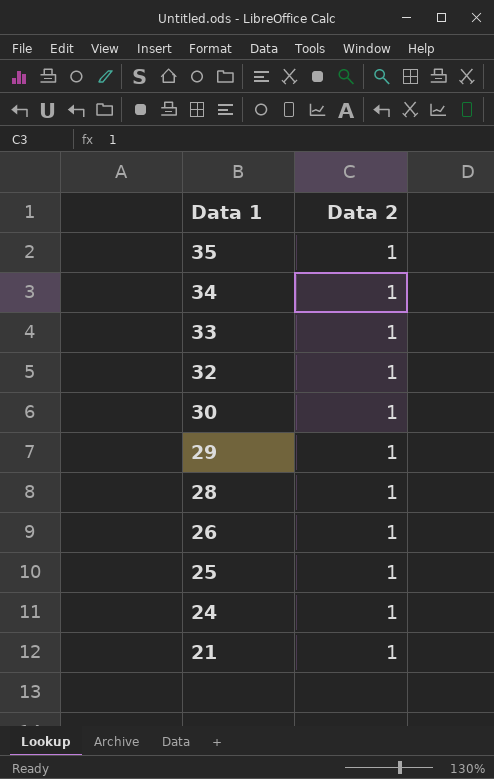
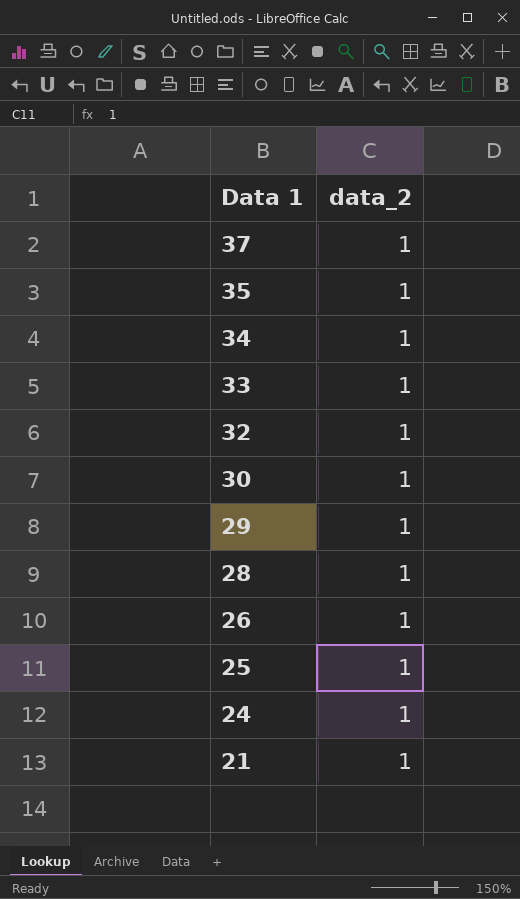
column name: Data 2 -> data_2
row 37: none -> 1

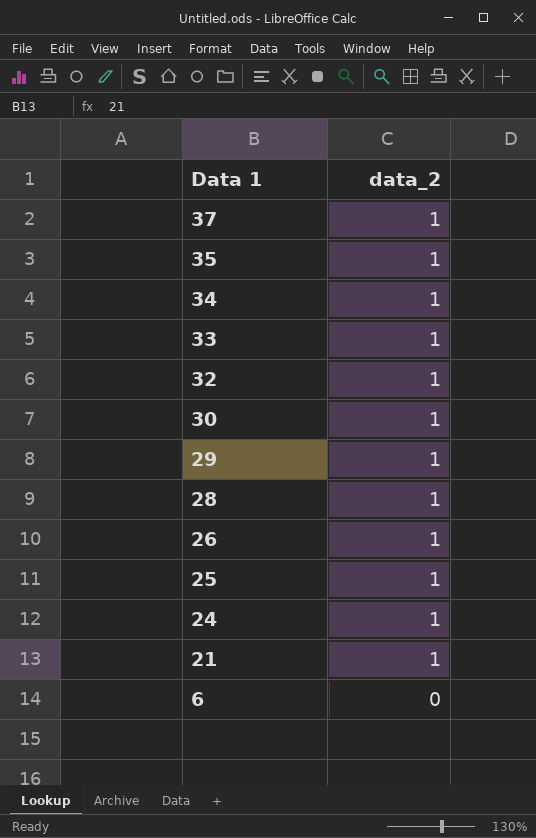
row 6: none -> 0

